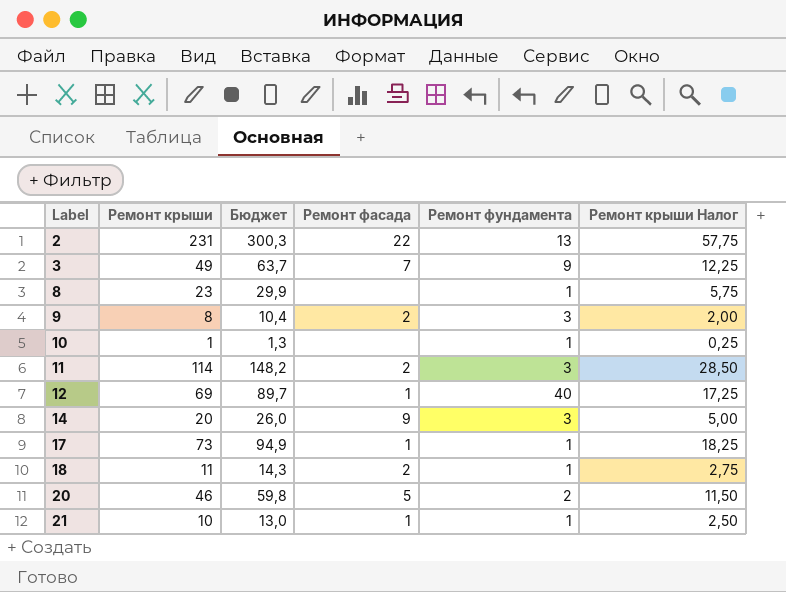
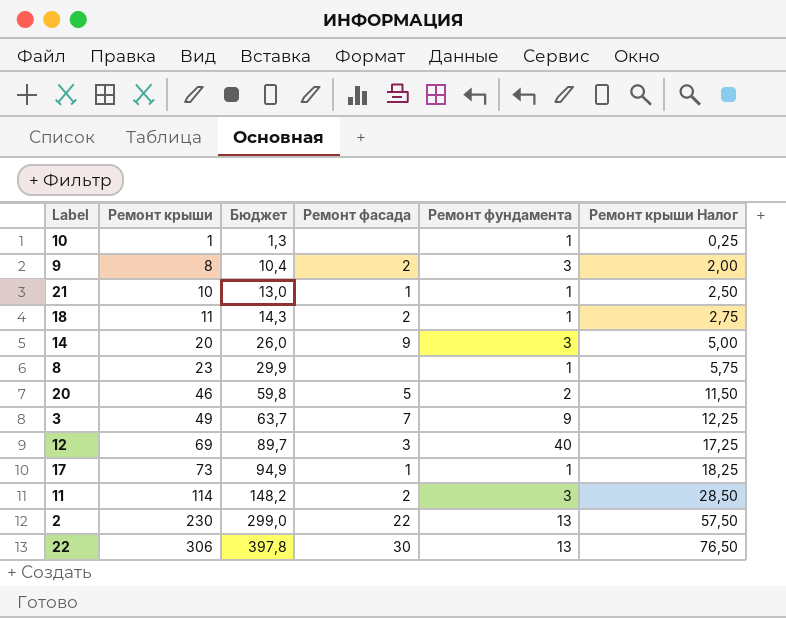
row order: Label ascending -> Ремонт крыши ascending
12 | Ремонт фасада: 1 -> 3
2 | Ремонт крыши: 231 -> 230
2 | Бюджет: 300,3 -> 299,0
2 | Ремонт крыши Налог: 57,75 -> 57,50
row 22: none -> 306 | 397,8 | 30 | 13 | 76,50

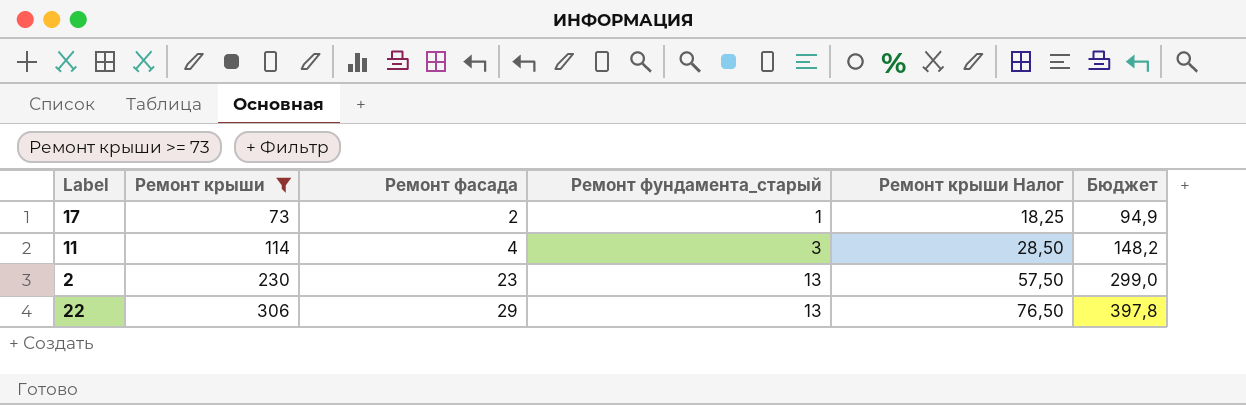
filter: none -> Ремонт крыши >= 73
column name: Ремонт фундамента -> Ремонт фундамента_старый
column Бюджет | position: 3 -> 6
17 | Ремонт фасада: 1 -> 2
11 | Ремонт фасада: 2 -> 4
2 | Ремонт фасада: 22 -> 23
22 | Ремонт фасада: 30 -> 29

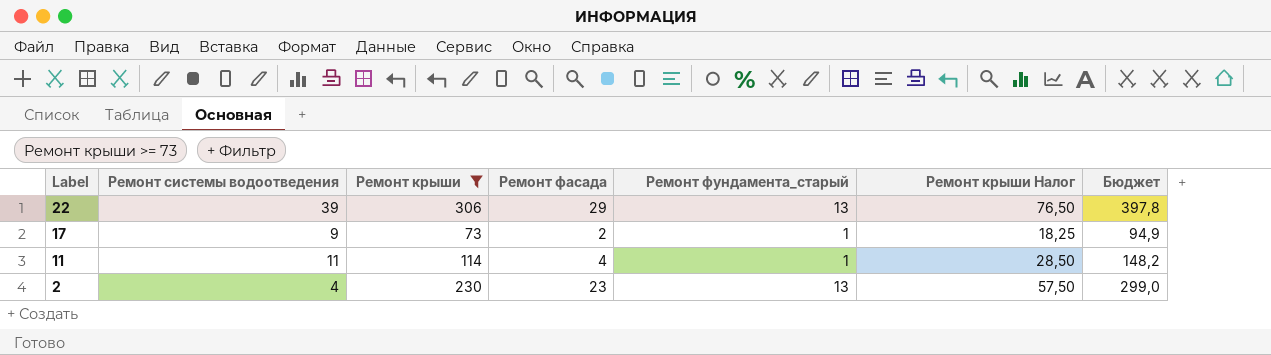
row order: Ремонт крыши ascending -> Label descending
column Ремонт системы водоотведения | position: none -> 2
11 | Ремонт фундамента_старый: 3 -> 1

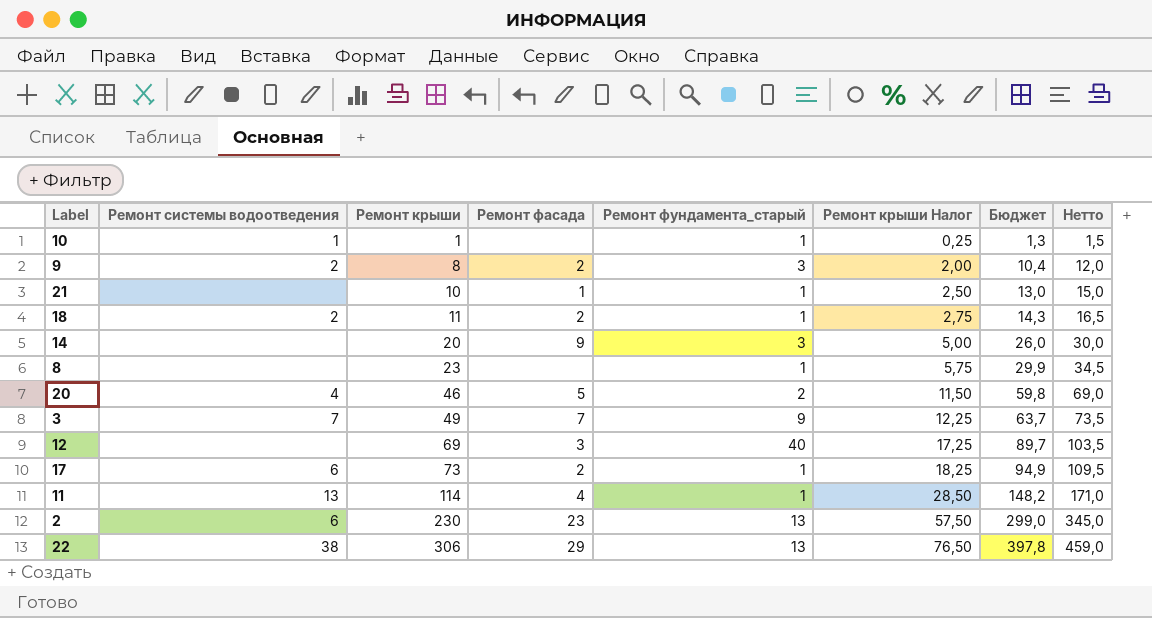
filter: Ремонт крыши >= 73 -> none
row order: Label descending -> Ремонт крыши ascending
column Нетто | formula: none -> [Ремонт крыши] * 1,5
17 | Ремонт системы водоотведения: 9 -> 6
11 | Ремонт системы водоотведения: 11 -> 13
2 | Ремонт системы водоотведения: 4 -> 6
22 | Ремонт системы водоотведения: 39 -> 38

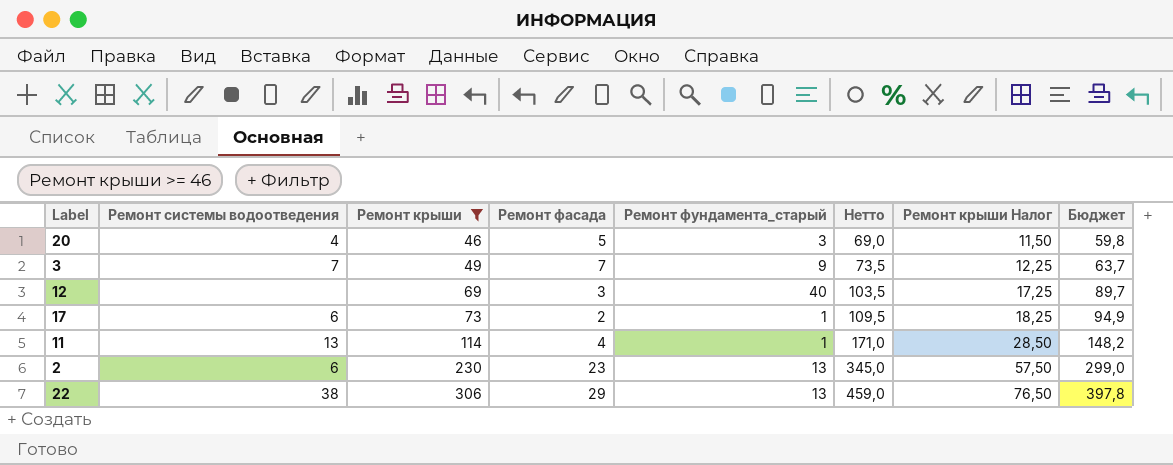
filter: none -> Ремонт крыши >= 46
column Нетто | position: 8 -> 6
20 | Ремонт фундамента_старый: 2 -> 3

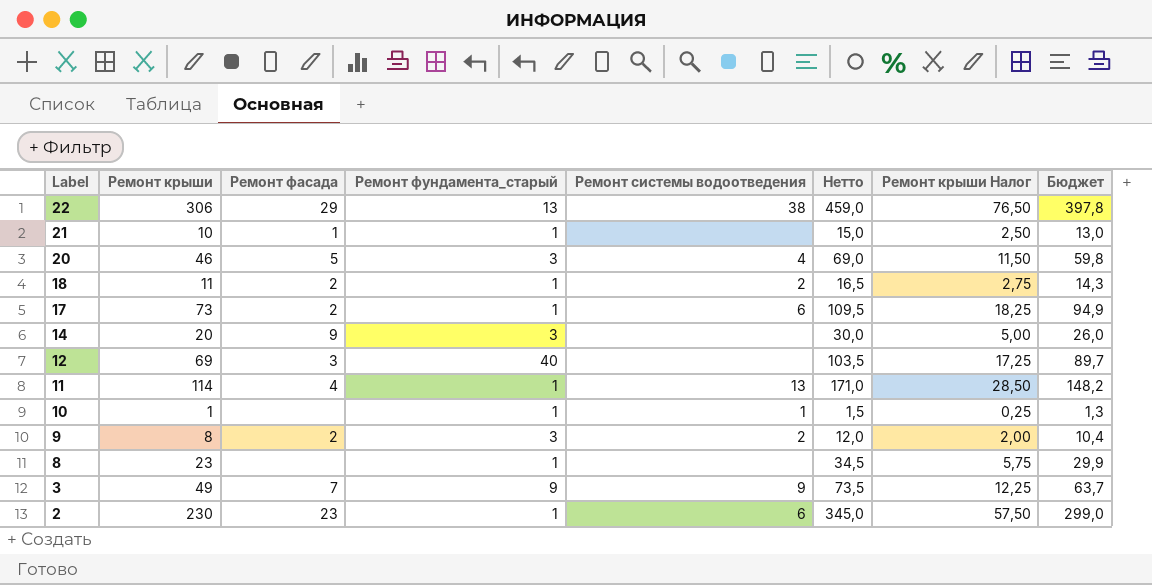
filter: Ремонт крыши >= 46 -> none
row order: Ремонт крыши ascending -> Label descending
column Ремонт системы водоотведения | position: 2 -> 5
3 | Ремонт системы водоотведения: 7 -> 9
2 | Ремонт фундамента_старый: 13 -> 1

